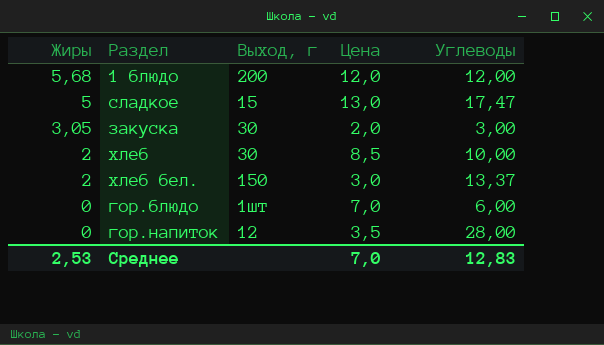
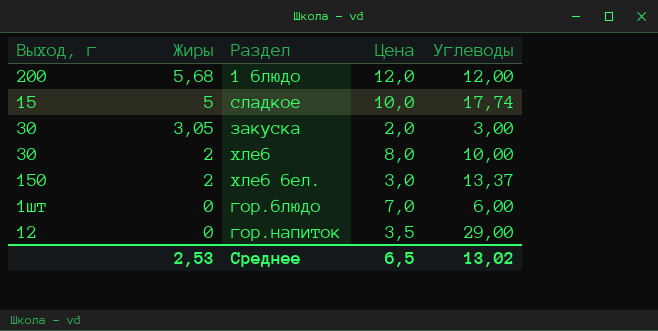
column Выход, г | position: 3 -> 1
сладкое | Цена: 13,0 -> 10,0
сладкое | Углеводы: 17,47 -> 17,74
хлеб | Цена: 8,5 -> 8,0
гор.напиток | Углеводы: 28,00 -> 29,00
Среднее | Цена: 7,0 -> 6,5
Среднее | Углеводы: 12,83 -> 13,02

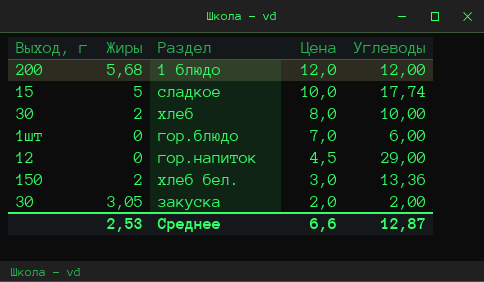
row order: Жиры descending -> Цена descending
гор.напиток | Цена: 3,5 -> 4,5
хлеб бел. | Углеводы: 13,37 -> 13,36
закуска | Углеводы: 3,00 -> 2,00
Среднее | Цена: 6,5 -> 6,6
Среднее | Углеводы: 13,02 -> 12,87

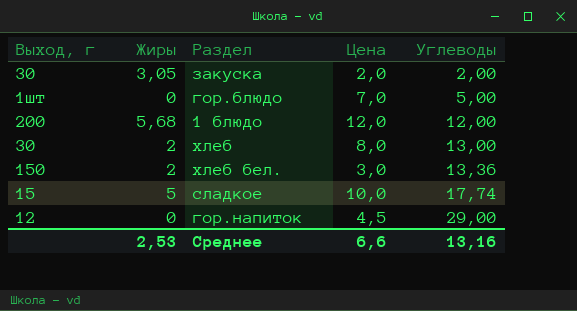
row order: Цена descending -> Углеводы ascending
гор.блюдо | Углеводы: 6,00 -> 5,00
хлеб | Углеводы: 10,00 -> 13,00
Среднее | Углеводы: 12,87 -> 13,16

